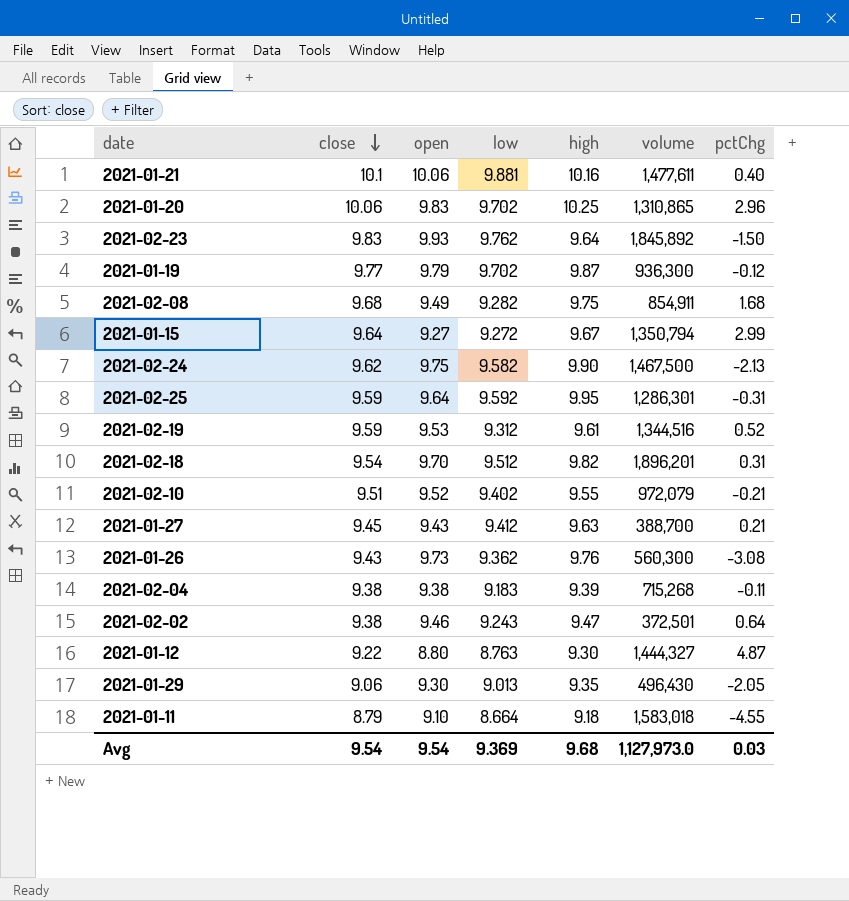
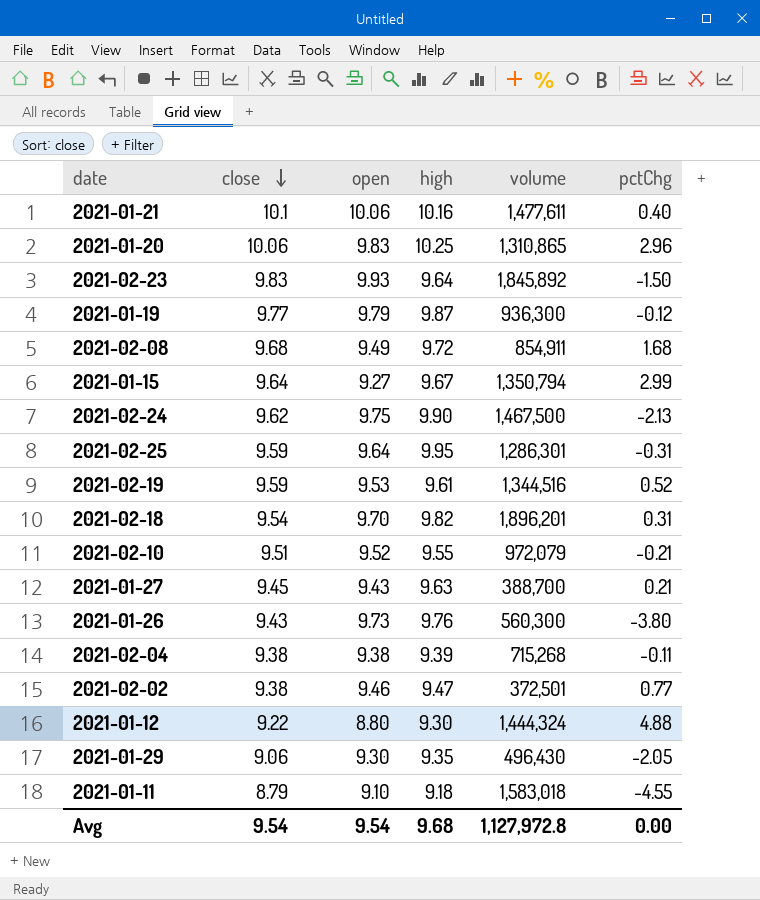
column low | position: 4 -> none
2021-02-08 | high: 9.75 -> 9.72
2021-01-26 | pctChg: -3.08 -> -3.80
2021-02-02 | pctChg: 0.64 -> 0.77
2021-01-12 | volume: 1,444,327 -> 1,444,324
2021-01-12 | pctChg: 4.87 -> 4.88
Avg | volume: 1,127,973.0 -> 1,127,972.8
Avg | pctChg: 0.03 -> 0.00

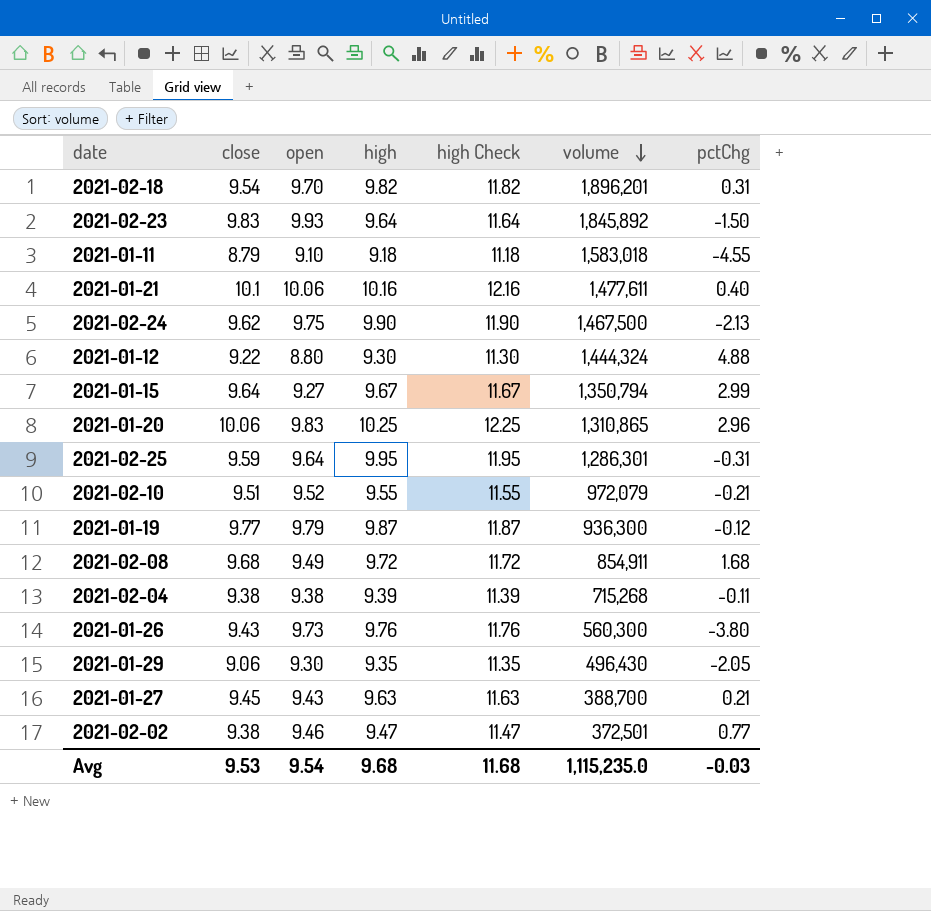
row order: close descending -> volume descending
column high Check | formula: none -> [high] + 2
row 2021-02-19: 9.59 | 9.53 | 9.61 | 1,344,516 | 0.52 -> none
Avg | close: 9.54 -> 9.53
Avg | volume: 1,127,972.8 -> 1,115,235.0
Avg | pctChg: 0.00 -> -0.03

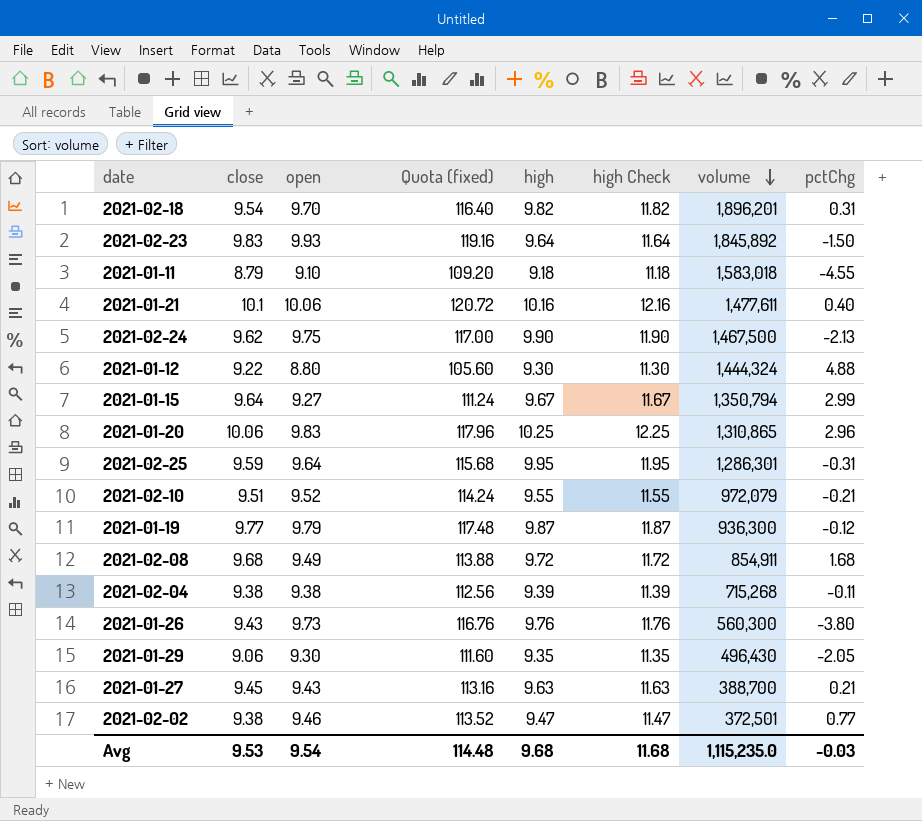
column Quota (fixed) | formula: none -> [open] * 12

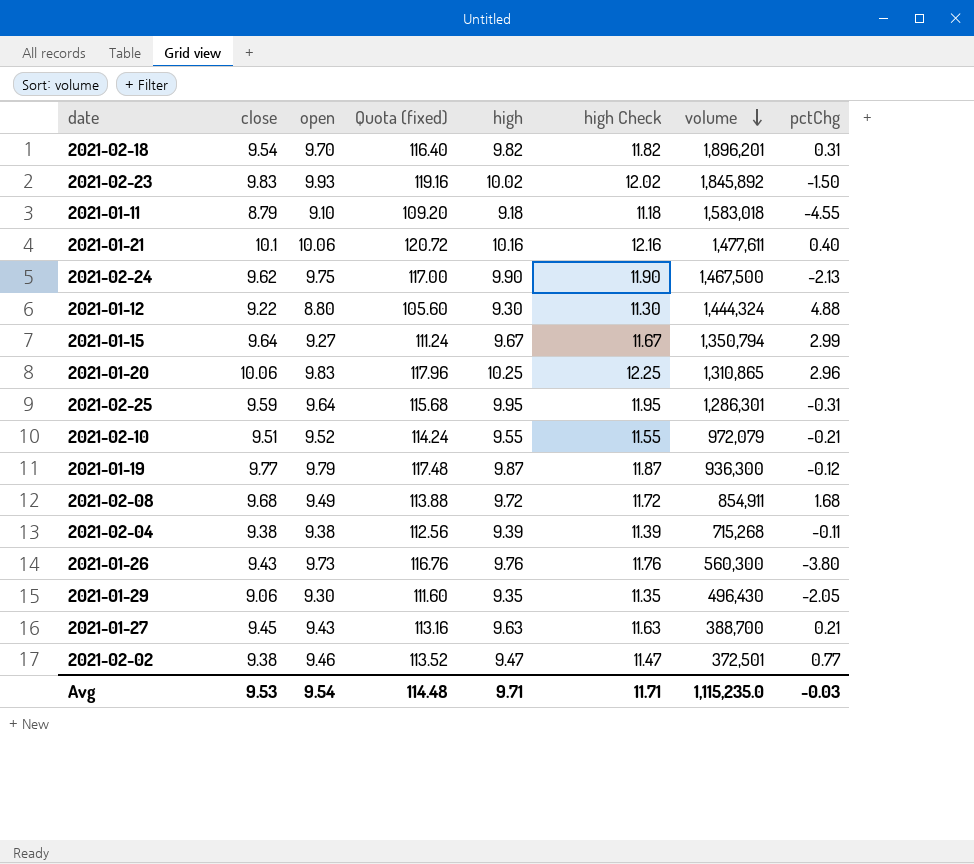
2021-02-23 | high: 9.64 -> 10.02
2021-02-23 | high Check: 11.64 -> 12.02
Avg | high: 9.68 -> 9.71
Avg | high Check: 11.68 -> 11.71

